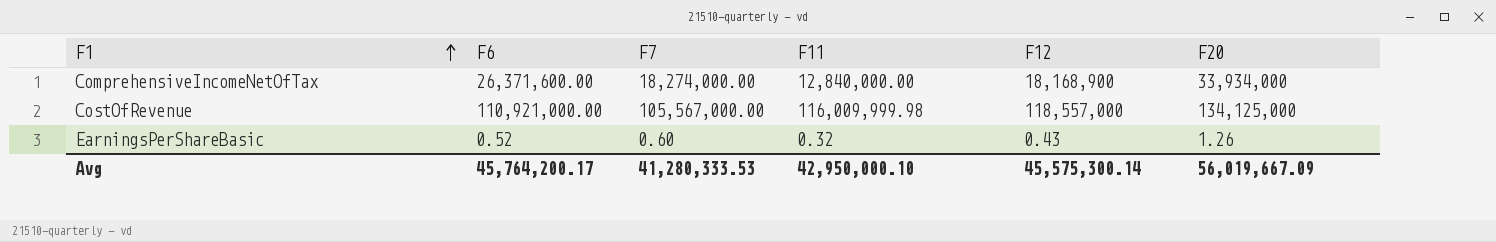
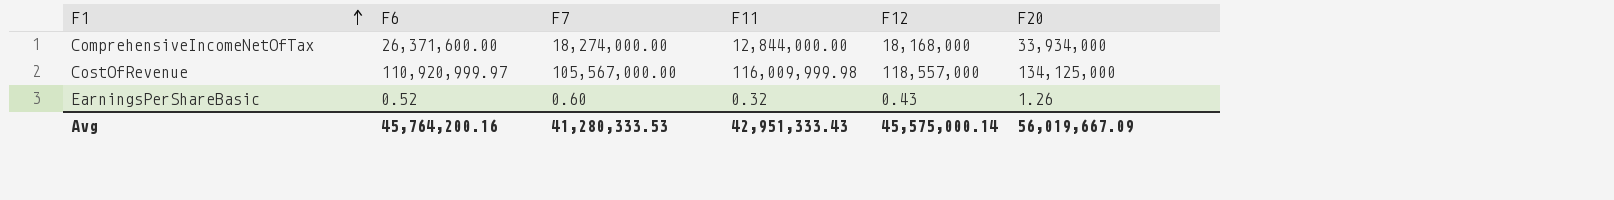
ComprehensiveIncomeNetOfTax | F11: 12,840,000.00 -> 12,844,000.00
ComprehensiveIncomeNetOfTax | F12: 18,168,900 -> 18,168,000
CostOfRevenue | F6: 110,921,000.00 -> 110,920,999.97
Avg | F6: 45,764,200.17 -> 45,764,200.16
Avg | F11: 42,950,000.10 -> 42,951,333.43
Avg | F12: 45,575,300.14 -> 45,575,000.14

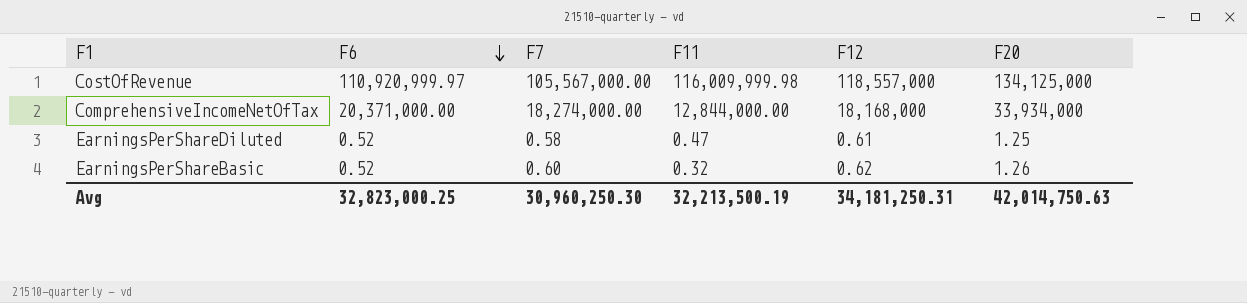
row order: F1 ascending -> F6 descending
ComprehensiveIncomeNetOfTax | F6: 26,371,600.00 -> 20,371,000.00
row EarningsPerShareDiluted: none -> 0.52 | 0.58 | 0.47 | 0.61 | 1.25
EarningsPerShareBasic | F12: 0.43 -> 0.62
Avg | F6: 45,764,200.16 -> 32,823,000.25
Avg | F7: 41,280,333.53 -> 30,960,250.30
Avg | F11: 42,951,333.43 -> 32,213,500.19
Avg | F12: 45,575,000.14 -> 34,181,250.31
Avg | F20: 56,019,667.09 -> 42,014,750.63

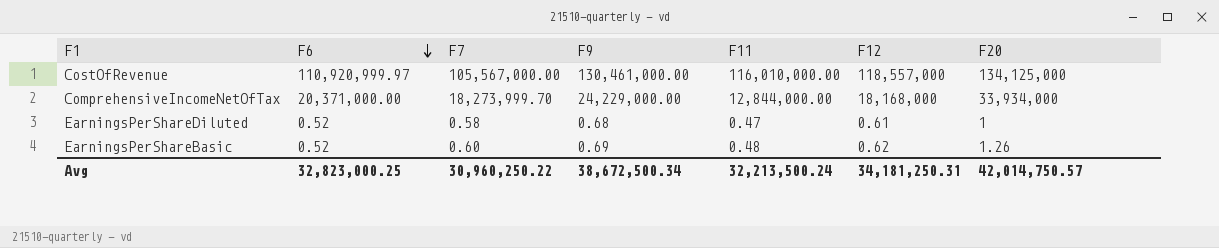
column F9 | position: none -> 4
CostOfRevenue | F11: 116,009,999.98 -> 116,010,000.00
ComprehensiveIncomeNetOfTax | F7: 18,274,000.00 -> 18,273,999.70
EarningsPerShareDiluted | F20: 1.25 -> 1
EarningsPerShareBasic | F11: 0.32 -> 0.48
Avg | F7: 30,960,250.30 -> 30,960,250.22
Avg | F11: 32,213,500.19 -> 32,213,500.24
Avg | F20: 42,014,750.63 -> 42,014,750.57

